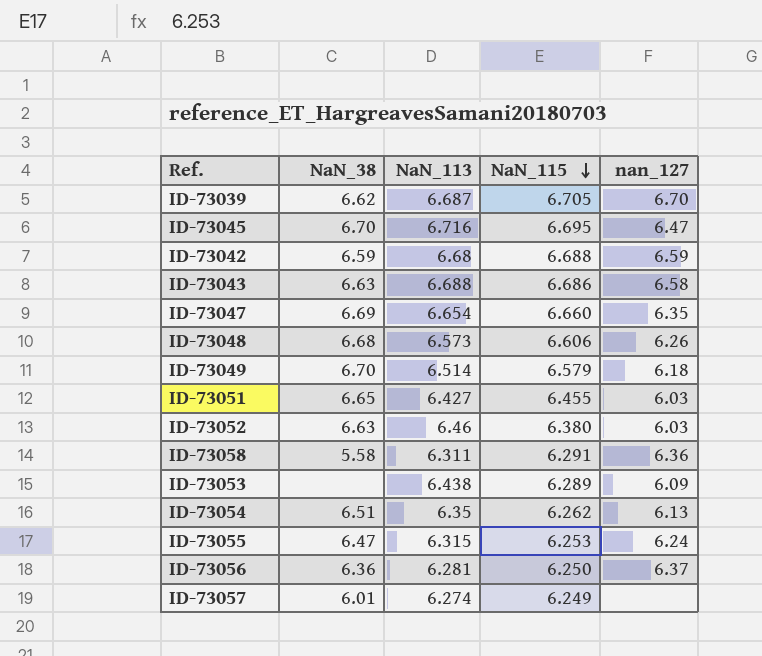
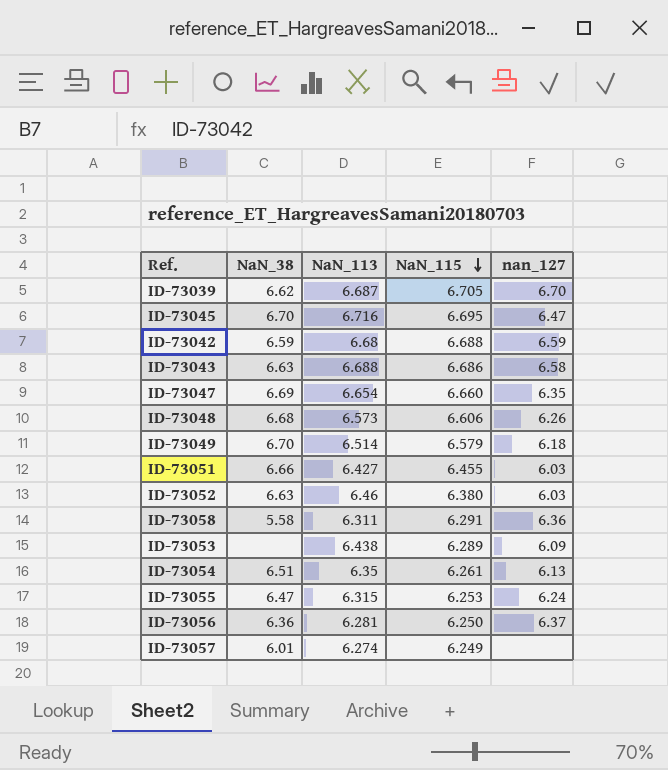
ID-73051 | NaN_38: 6.65 -> 6.66
ID-73054 | NaN_115: 6.262 -> 6.261

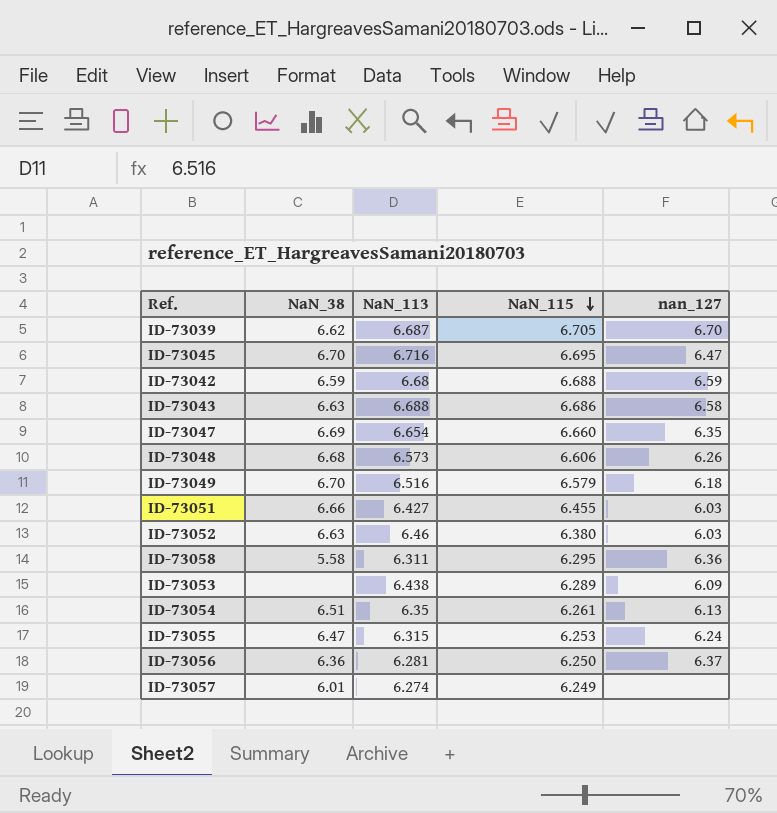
ID-73049 | NaN_113: 6.514 -> 6.516
ID-73058 | NaN_115: 6.291 -> 6.295

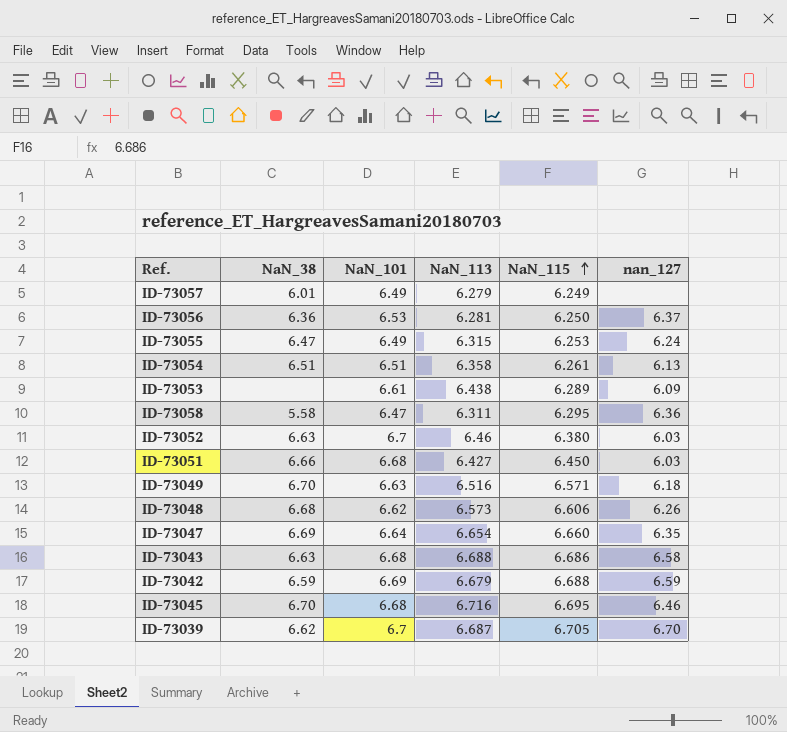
row order: NaN_115 descending -> NaN_115 ascending
column NaN_101 | position: none -> 3
ID-73057 | NaN_113: 6.274 -> 6.279
ID-73054 | NaN_113: 6.35 -> 6.358
ID-73051 | NaN_115: 6.455 -> 6.450
ID-73049 | NaN_115: 6.579 -> 6.571
ID-73042 | NaN_113: 6.68 -> 6.679
ID-73045 | nan_127: 6.47 -> 6.46

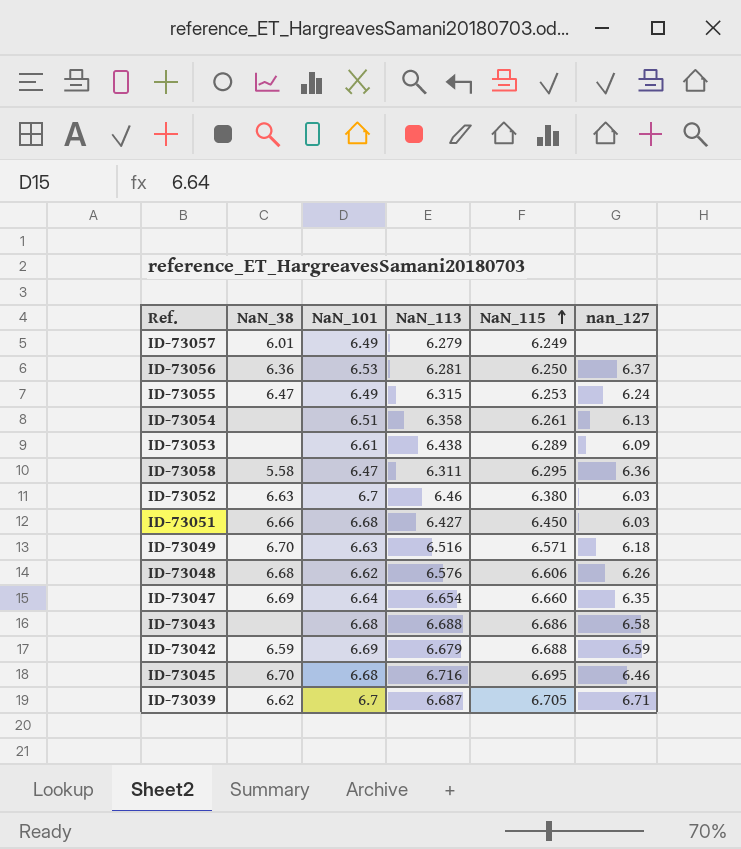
ID-73054 | NaN_38: 6.51 -> none
ID-73048 | NaN_113: 6.573 -> 6.576
ID-73043 | NaN_38: 6.63 -> none
ID-73039 | nan_127: 6.70 -> 6.71

